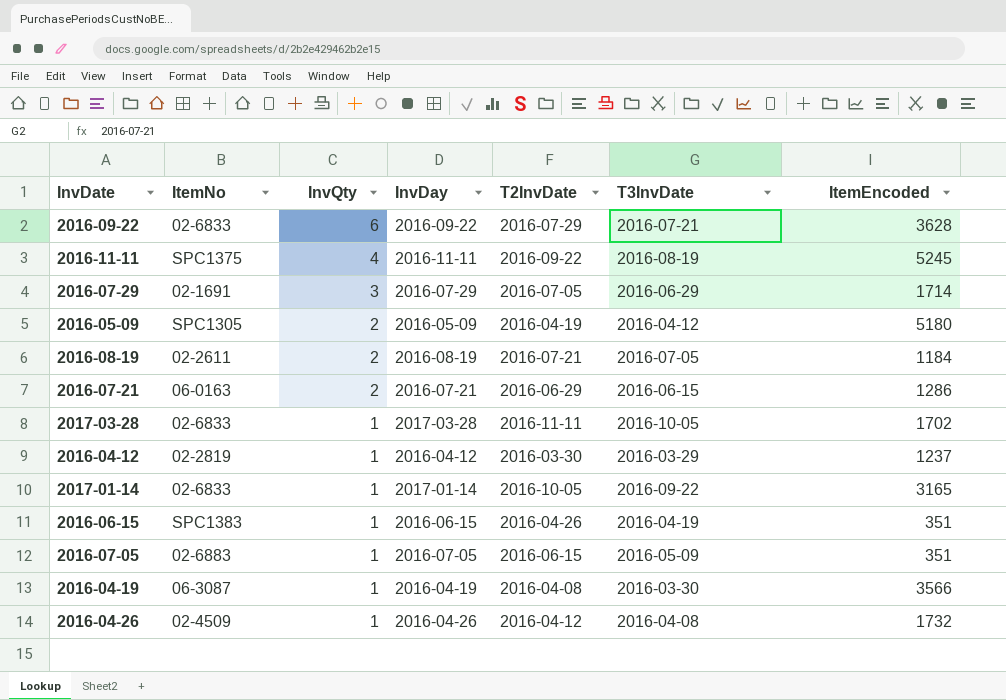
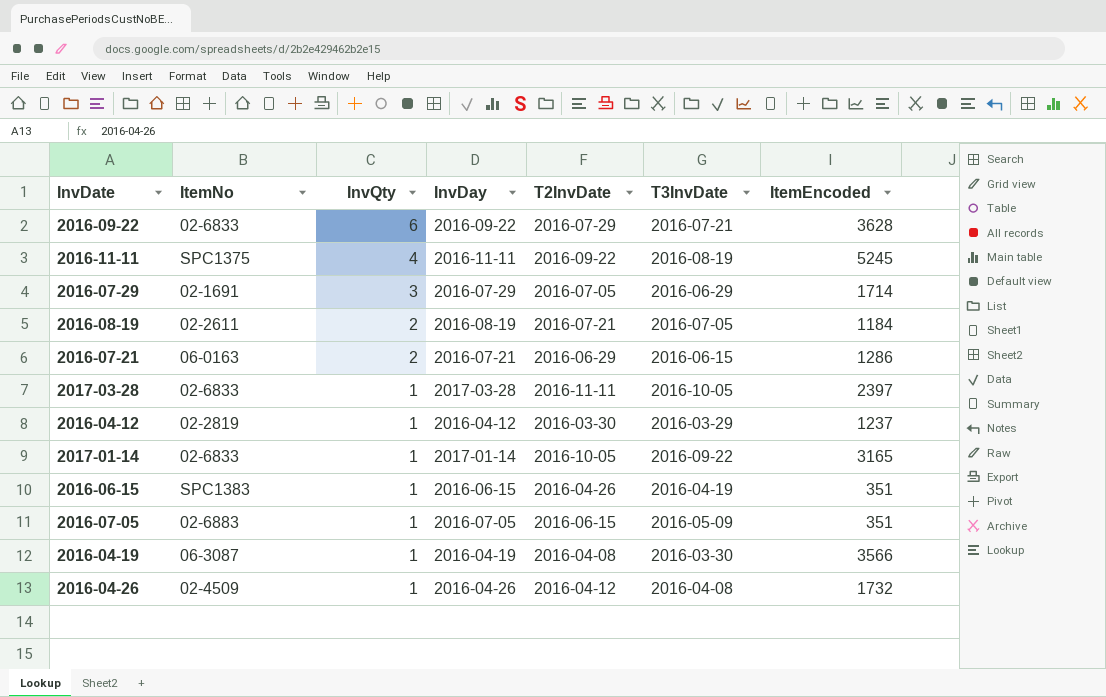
row 2016-05-09: SPC1305 | 2 | 2016-05-09 | 2016-04-19 | 2016-04-12 | 5180 -> none
2017-03-28 | ItemEncoded: 1702 -> 2397

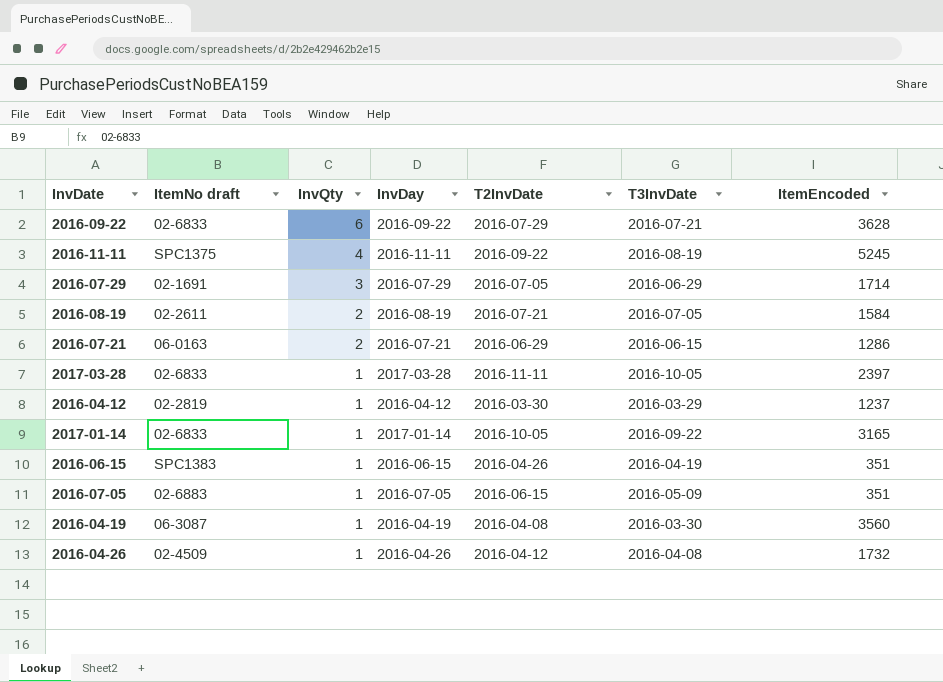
column name: ItemNo -> ItemNo draft
2016-08-19 | ItemEncoded: 1184 -> 1584
2016-04-19 | ItemEncoded: 3566 -> 3560

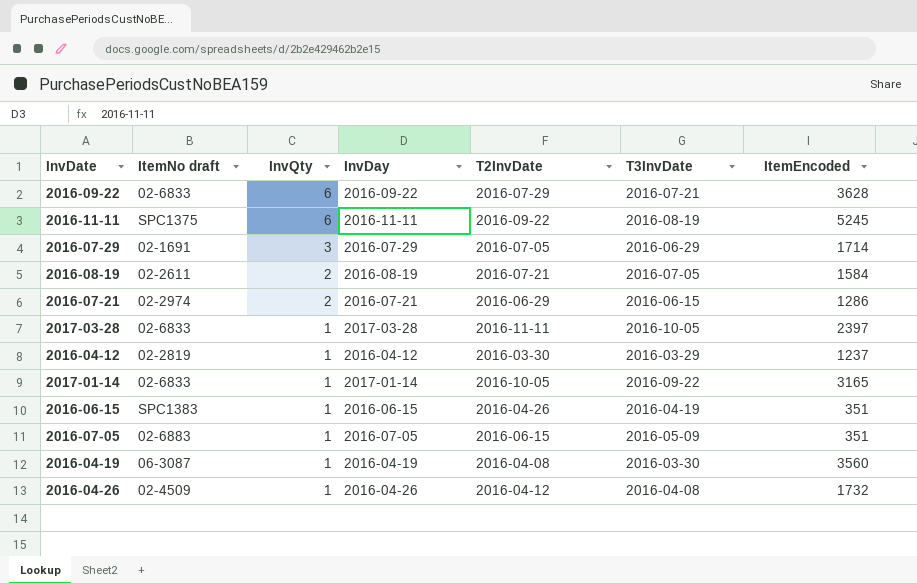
2016-11-11 | InvQty: 4 -> 6
2016-07-21 | ItemNo draft: 06-0163 -> 02-2974

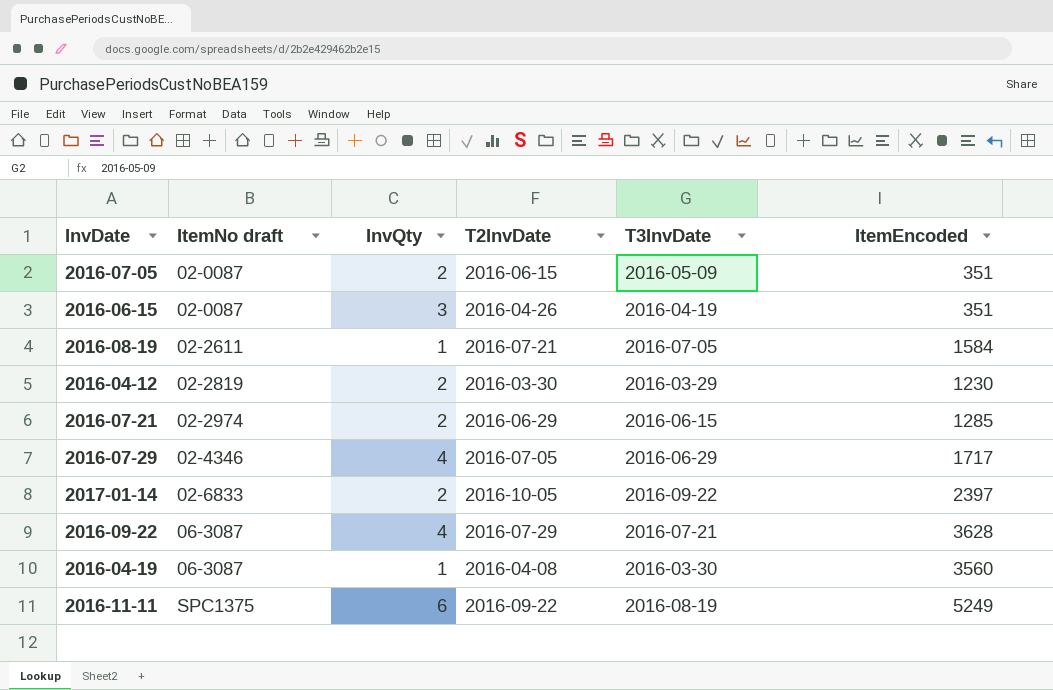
row order: InvQty descending -> ItemNo draft ascending
column InvDay | position: 4 -> none
row 2017-03-28: 02-6833 | 1 | 2017-03-28 | 2016-11-11 | 2016-10-05 | 2397 -> none
row 2016-04-26: 02-4509 | 1 | 2016-04-26 | 2016-04-12 | 2016-04-08 | 1732 -> none
2016-07-05 | ItemNo draft: 02-6883 -> 02-0087
2016-07-05 | InvQty: 1 -> 2
2016-06-15 | ItemNo draft: SPC1383 -> 02-0087
2016-06-15 | InvQty: 1 -> 3
2016-08-19 | InvQty: 2 -> 1
2016-04-12 | InvQty: 1 -> 2
2016-04-12 | ItemEncoded: 1237 -> 1230
2016-07-21 | ItemEncoded: 1286 -> 1285
2016-07-29 | ItemNo draft: 02-1691 -> 02-4346
2016-07-29 | InvQty: 3 -> 4
2016-07-29 | ItemEncoded: 1714 -> 1717
2017-01-14 | InvQty: 1 -> 2
2017-01-14 | ItemEncoded: 3165 -> 2397
2016-09-22 | ItemNo draft: 02-6833 -> 06-3087
2016-09-22 | InvQty: 6 -> 4
2016-11-11 | ItemEncoded: 5245 -> 5249

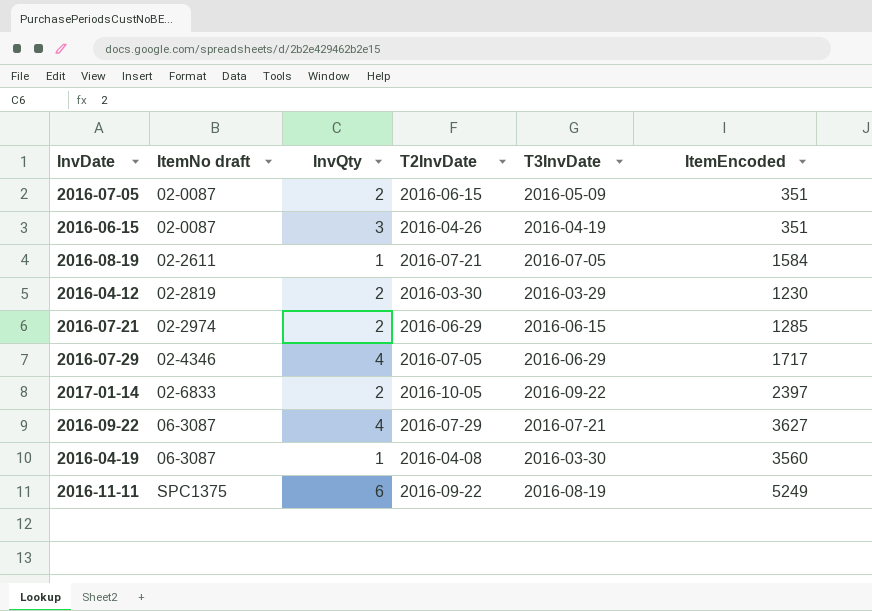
2016-09-22 | ItemEncoded: 3628 -> 3627

